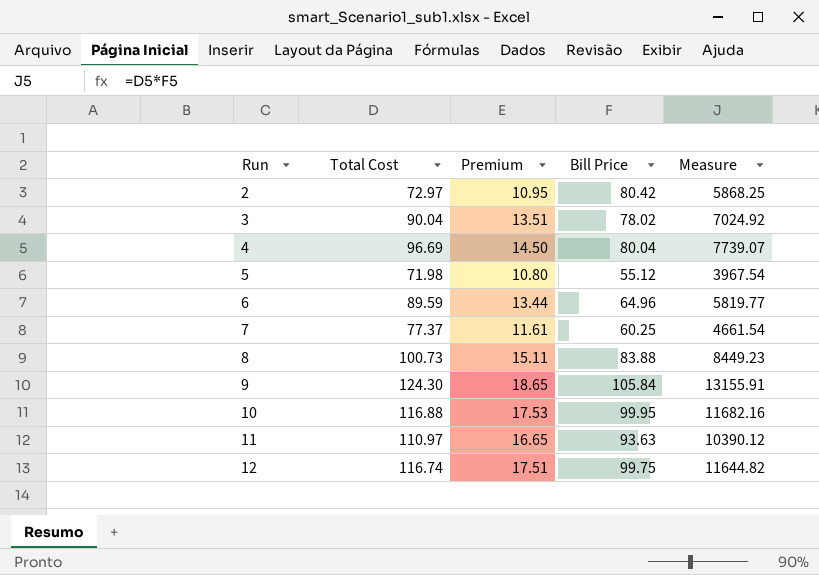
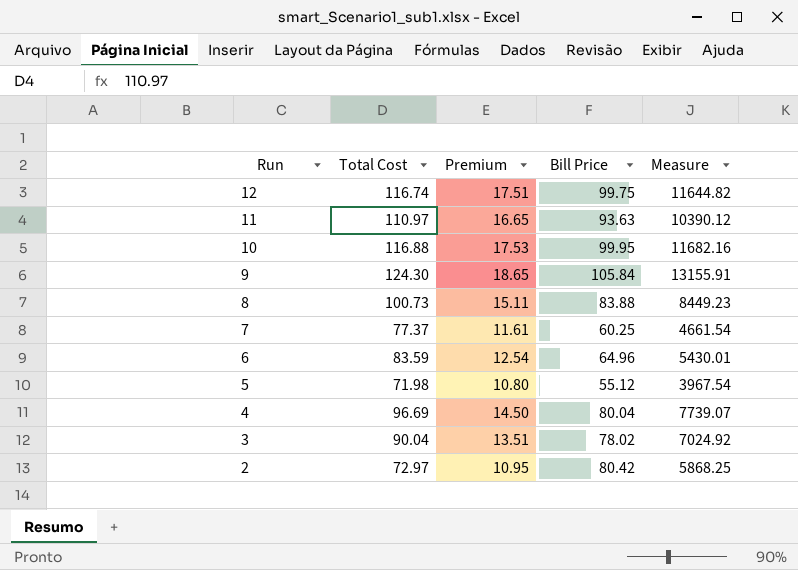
row order: Run ascending -> Run descending
6 | Total Cost: 89.59 -> 83.59
6 | Premium: 13.44 -> 12.54
6 | Measure: 5819.77 -> 5430.01

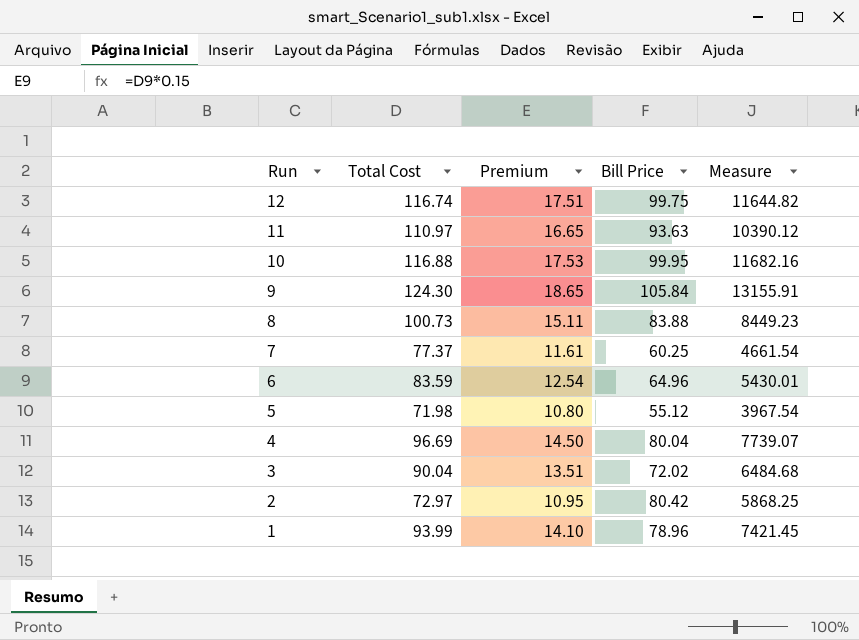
3 | Bill Price: 78.02 -> 72.02
3 | Measure: 7024.92 -> 6484.68
row 1: none -> 93.99 | 14.10 | 78.96 | 7421.45

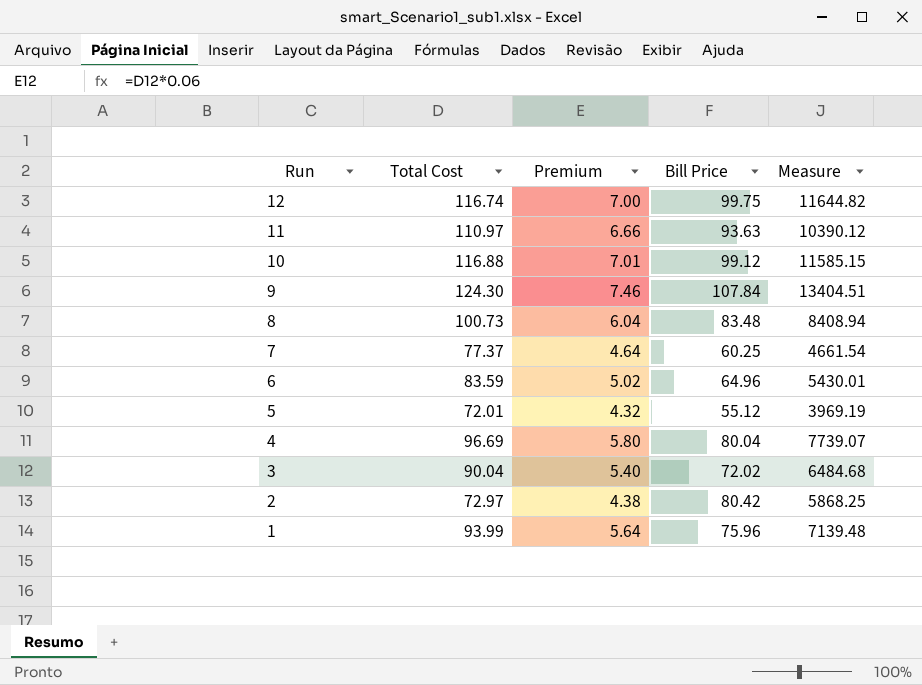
column Premium | formula: [Total Cost] * 0.15 -> [Total Cost] * 0.06
10 | Bill Price: 99.95 -> 99.12
10 | Measure: 11682.16 -> 11585.15
9 | Bill Price: 105.84 -> 107.84
9 | Measure: 13155.91 -> 13404.51
8 | Bill Price: 83.88 -> 83.48
8 | Measure: 8449.23 -> 8408.94
5 | Total Cost: 71.98 -> 72.01
5 | Measure: 3967.54 -> 3969.19
1 | Bill Price: 78.96 -> 75.96
1 | Measure: 7421.45 -> 7139.48

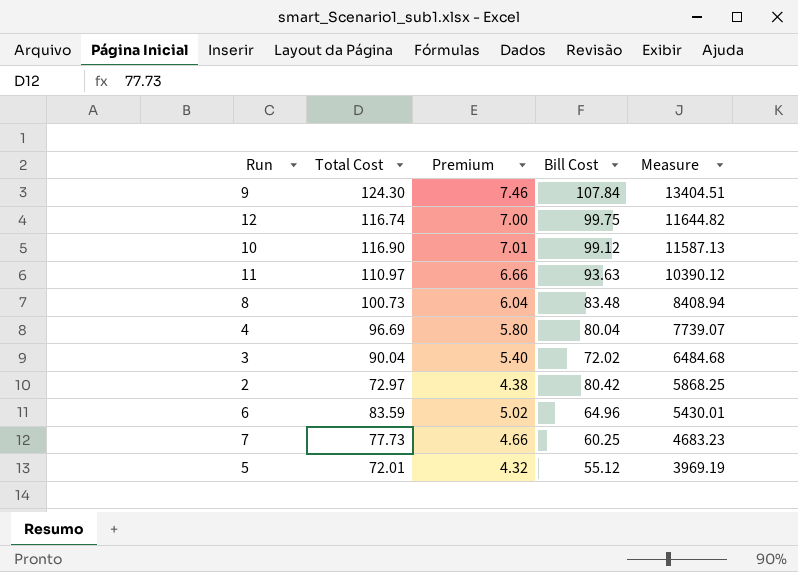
row order: Run descending -> Measure descending
column name: Bill Price -> Bill Cost
row 1: 93.99 | 5.64 | 75.96 | 7139.48 -> none
10 | Total Cost: 116.88 -> 116.90
10 | Measure: 11585.15 -> 11587.13
7 | Total Cost: 77.37 -> 77.73
7 | Premium: 4.64 -> 4.66
7 | Measure: 4661.54 -> 4683.23

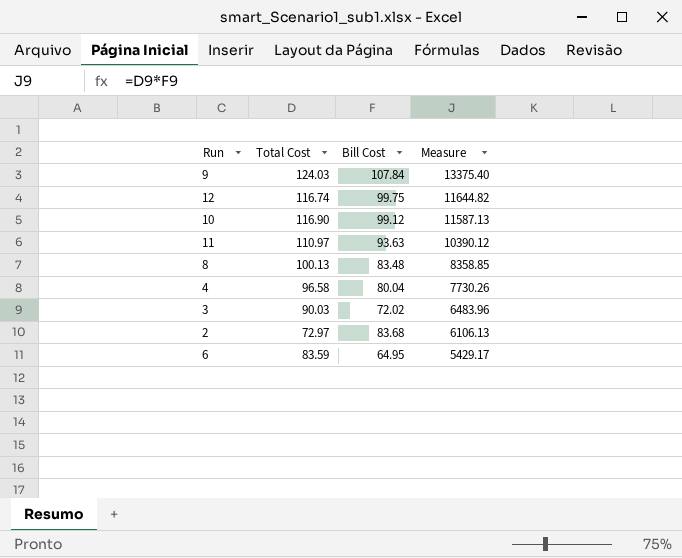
column Premium | formula: [Total Cost] * 0.06 -> none
row 7: 77.73 | 4.66 | 60.25 | 4683.23 -> none
row 5: 72.01 | 4.32 | 55.12 | 3969.19 -> none
9 | Total Cost: 124.30 -> 124.03
9 | Measure: 13404.51 -> 13375.40
8 | Total Cost: 100.73 -> 100.13
8 | Measure: 8408.94 -> 8358.85
4 | Total Cost: 96.69 -> 96.58
4 | Measure: 7739.07 -> 7730.26
3 | Total Cost: 90.04 -> 90.03
3 | Measure: 6484.68 -> 6483.96
2 | Bill Cost: 80.42 -> 83.68
2 | Measure: 5868.25 -> 6106.13
6 | Bill Cost: 64.96 -> 64.95
6 | Measure: 5430.01 -> 5429.17

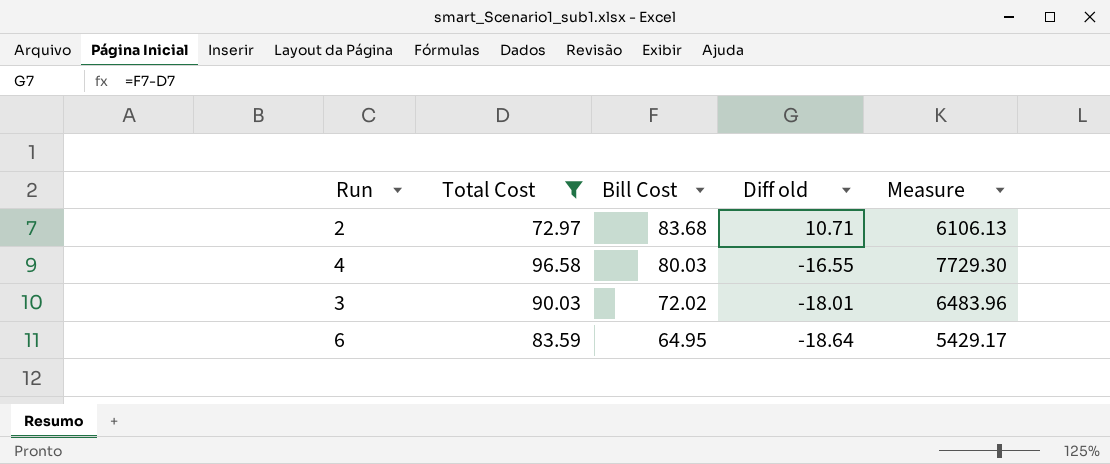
filter: none -> Total Cost <= 96.58
row order: Measure descending -> Bill Cost descending
column Diff old | formula: none -> [Bill Cost] - [Total Cost]
4 | Bill Cost: 80.04 -> 80.03
4 | Measure: 7730.26 -> 7729.30

